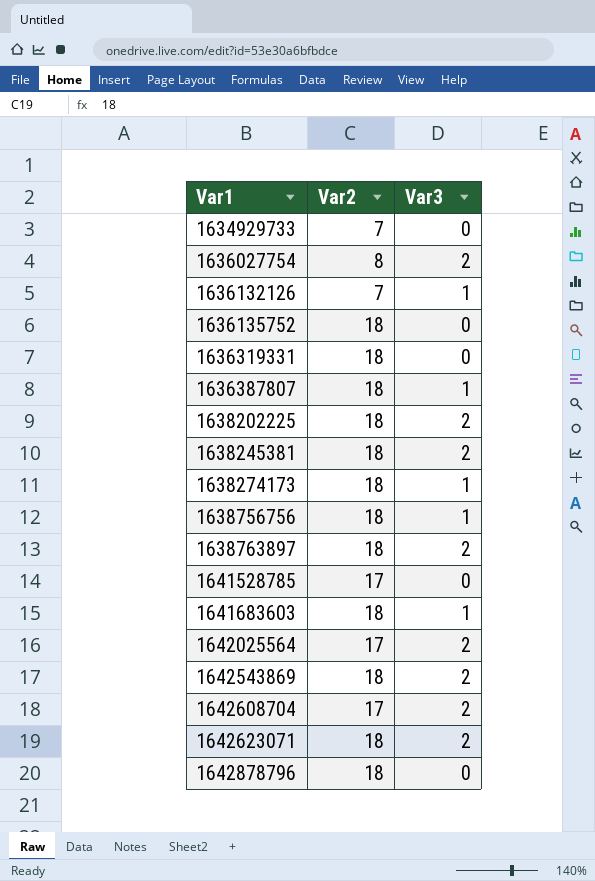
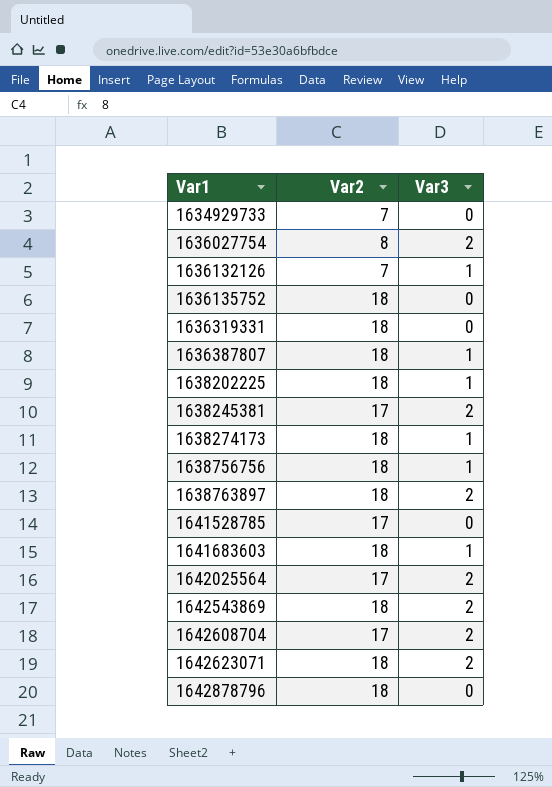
1638202225 | Var3: 2 -> 1
1638245381 | Var2: 18 -> 17

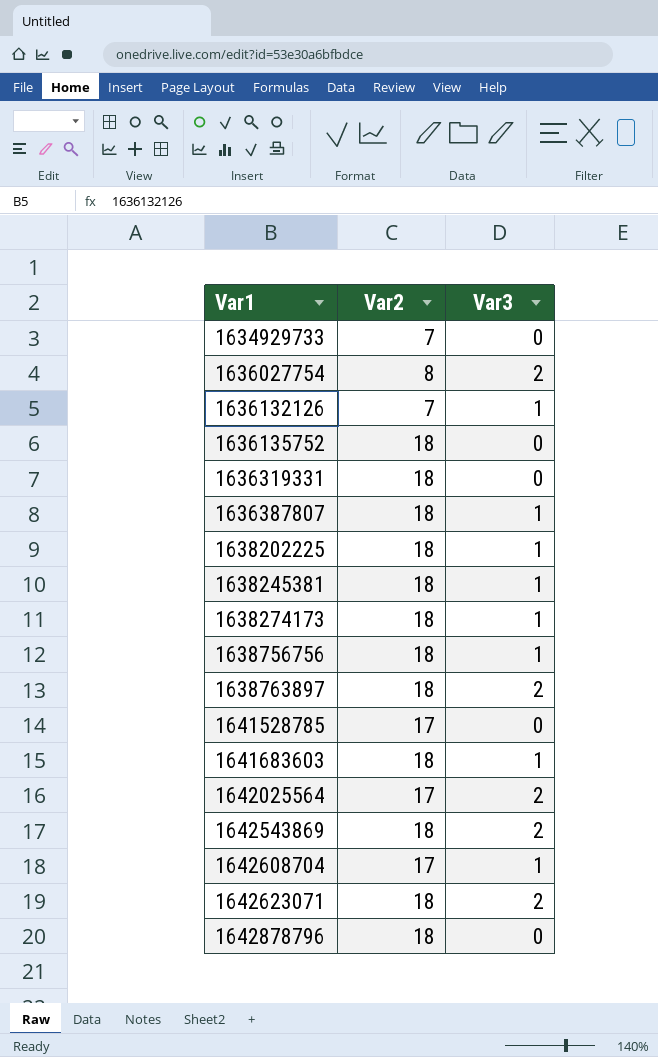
1638245381 | Var2: 17 -> 18
1638245381 | Var3: 2 -> 1
1642608704 | Var3: 2 -> 1

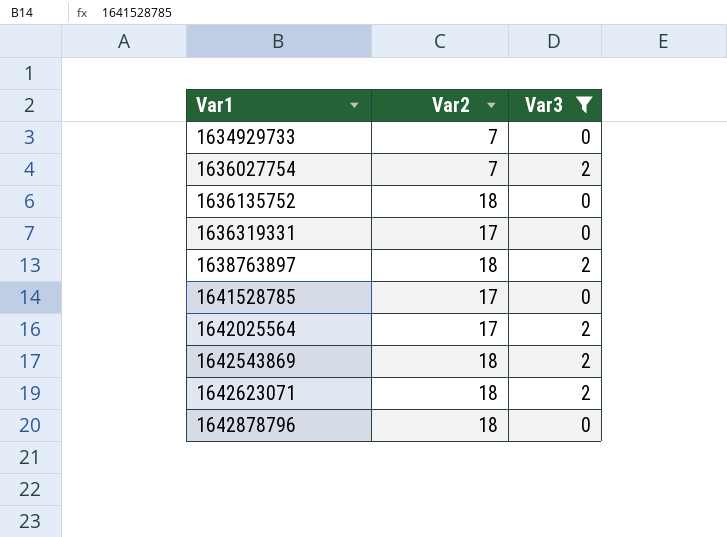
filter: none -> Var3 != 1
1636027754 | Var2: 8 -> 7
1636319331 | Var2: 18 -> 17

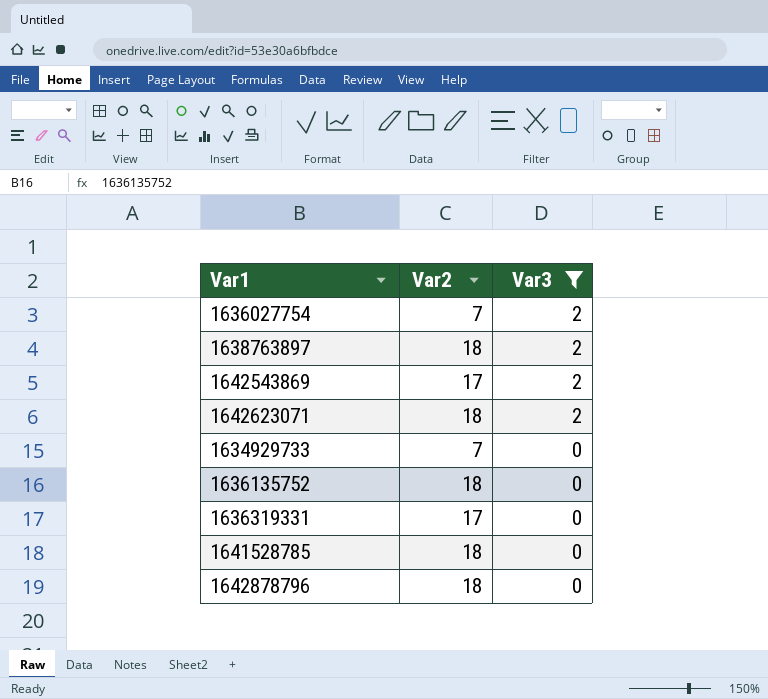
row order: Var1 ascending -> Var3 descending
row 1642025564: 17 | 2 -> none
1642543869 | Var2: 18 -> 17
1641528785 | Var2: 17 -> 18

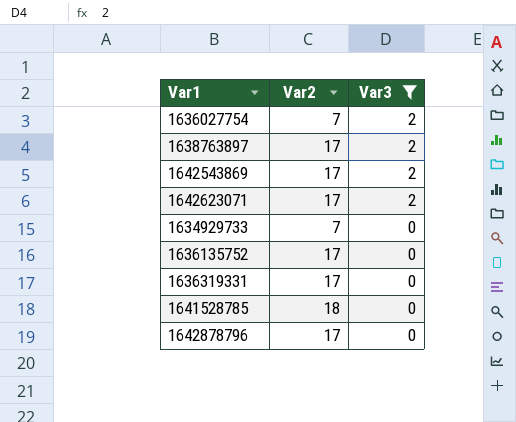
1638763897 | Var2: 18 -> 17
1642623071 | Var2: 18 -> 17
1636135752 | Var2: 18 -> 17
1642878796 | Var2: 18 -> 17

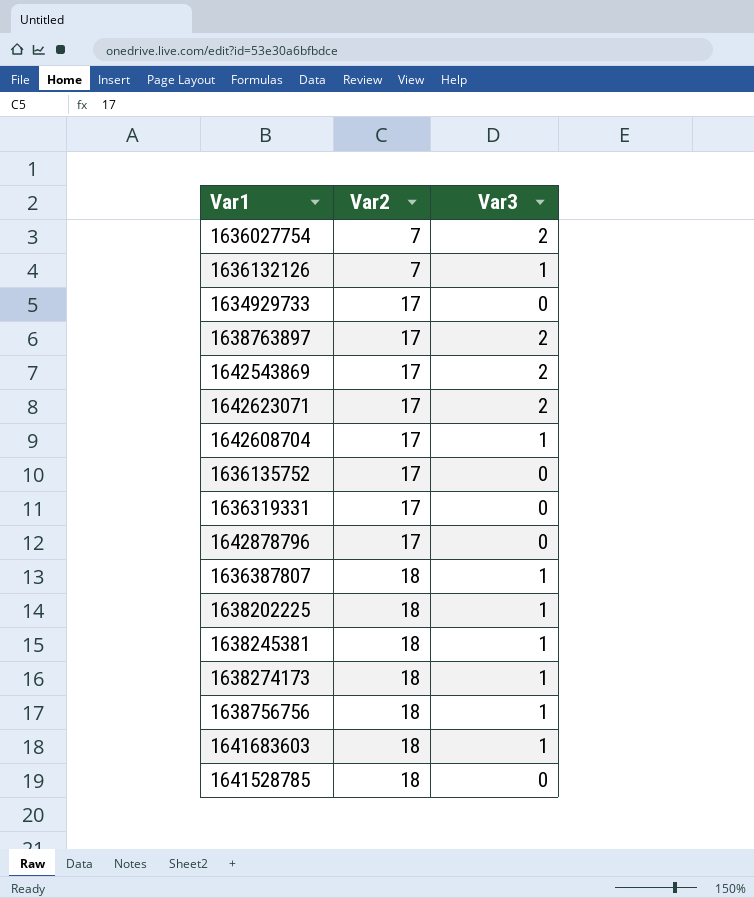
filter: Var3 != 1 -> none
row order: Var3 descending -> Var2 ascending
1634929733 | Var2: 7 -> 17

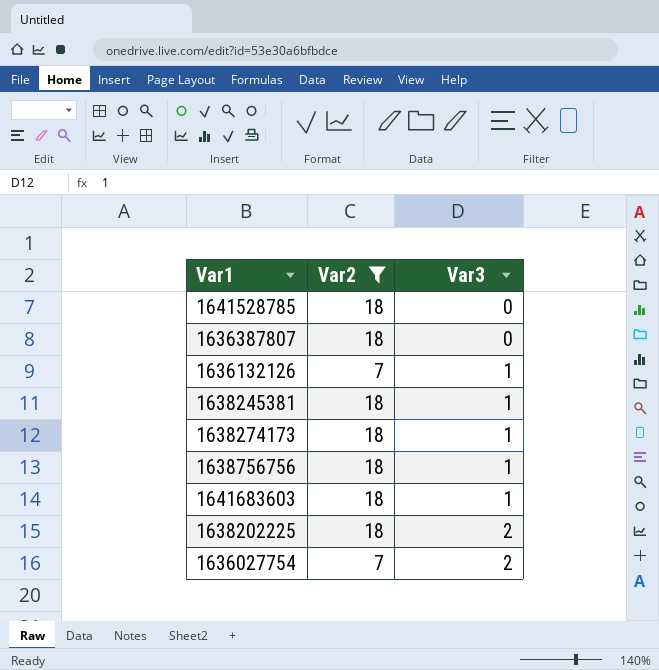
filter: none -> Var2 != 17
row order: Var2 ascending -> Var3 ascending
1636387807 | Var3: 1 -> 0
1638202225 | Var3: 1 -> 2

